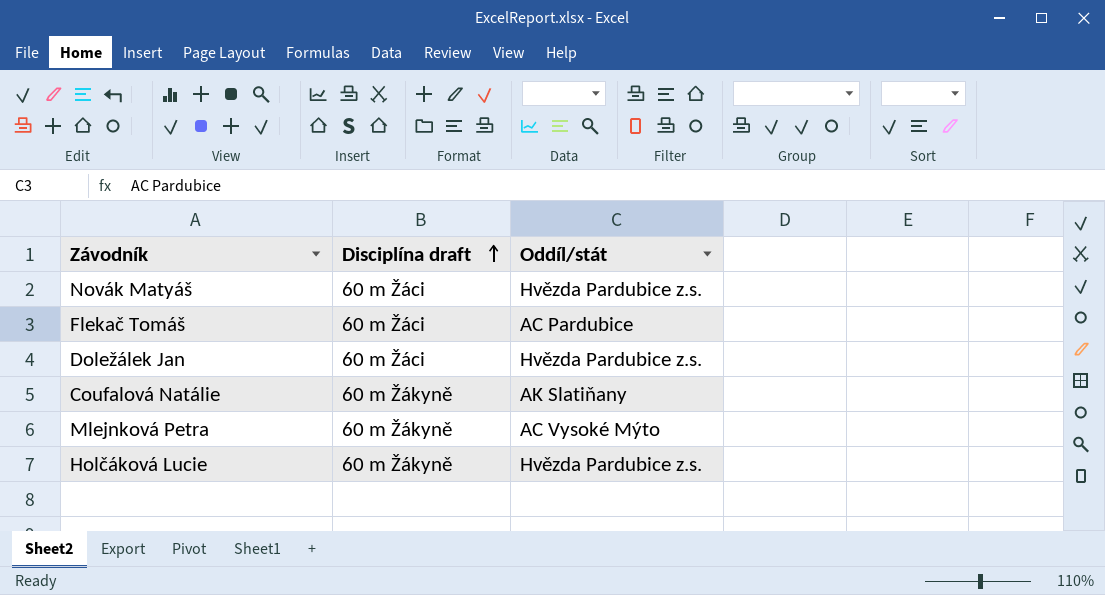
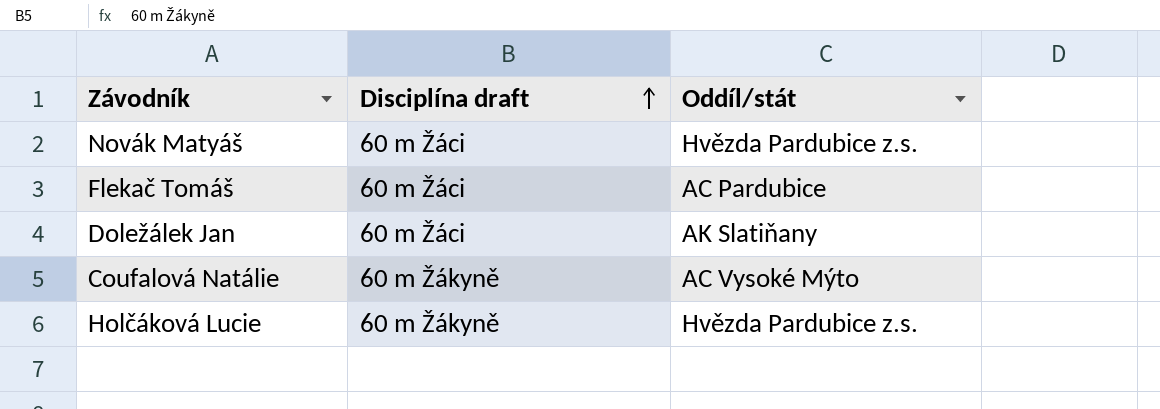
row Mlejnková Petra: 60 m Žákyně | AC Vysoké Mýto -> none
Doležálek Jan | Oddíl/stát: Hvězda Pardubice z.s. -> AK Slatiňany
Coufalová Natálie | Oddíl/stát: AK Slatiňany -> AC Vysoké Mýto

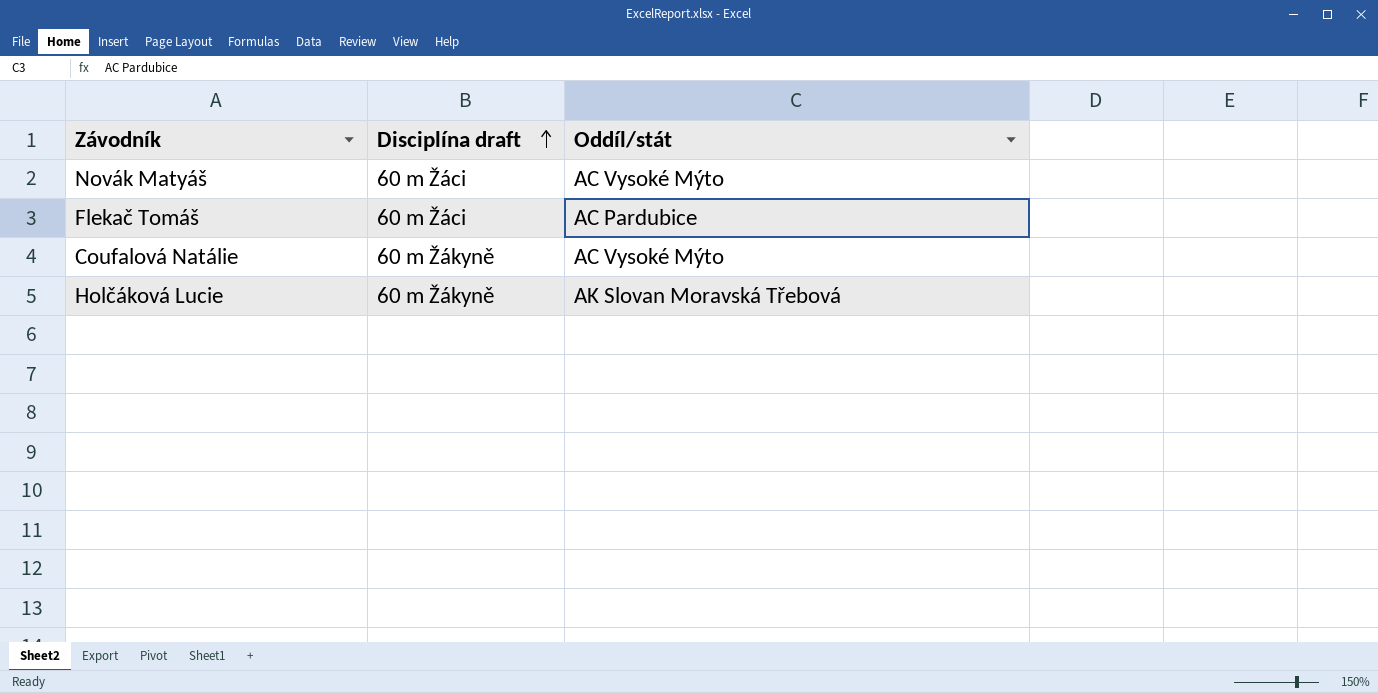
row Doležálek Jan: 60 m Žáci | AK Slatiňany -> none
Novák Matyáš | Oddíl/stát: Hvězda Pardubice z.s. -> AC Vysoké Mýto
Holčáková Lucie | Oddíl/stát: Hvězda Pardubice z.s. -> AK Slovan Moravská Třebová

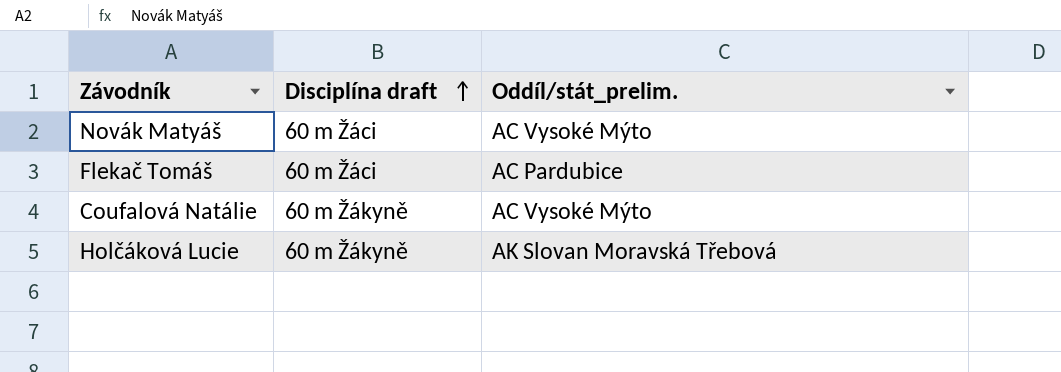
column name: Oddíl/stát -> Oddíl/stát_prelim.

